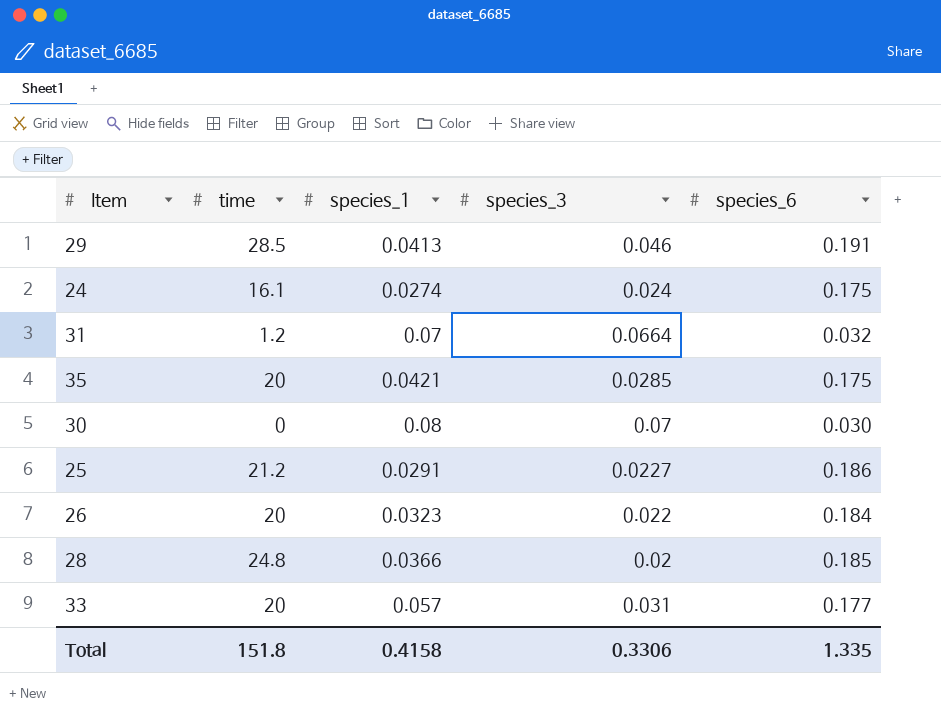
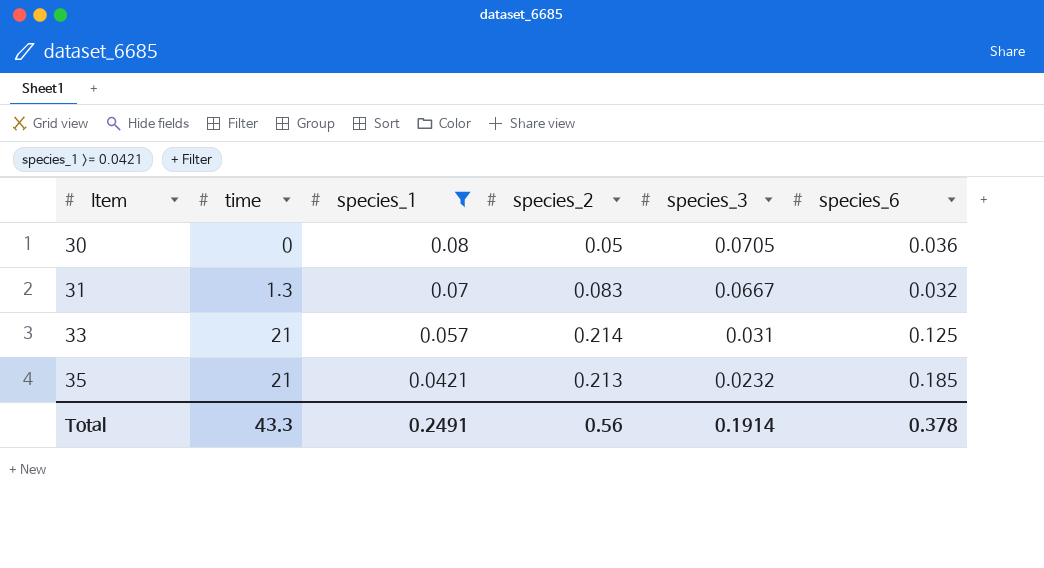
filter: none -> species_1 >= 0.0421
row order: none -> Item ascending
column species_2 | position: none -> 4
30 | species_3: 0.07 -> 0.0705
30 | species_6: 0.030 -> 0.036
31 | time: 1.2 -> 1.3
31 | species_3: 0.0664 -> 0.0667
33 | time: 20 -> 21
33 | species_6: 0.177 -> 0.125
35 | time: 20 -> 21
35 | species_3: 0.0285 -> 0.0232
35 | species_6: 0.175 -> 0.185
Total | time: 151.8 -> 43.3
Total | species_1: 0.4158 -> 0.2491
Total | species_3: 0.3306 -> 0.1914
Total | species_6: 1.335 -> 0.378

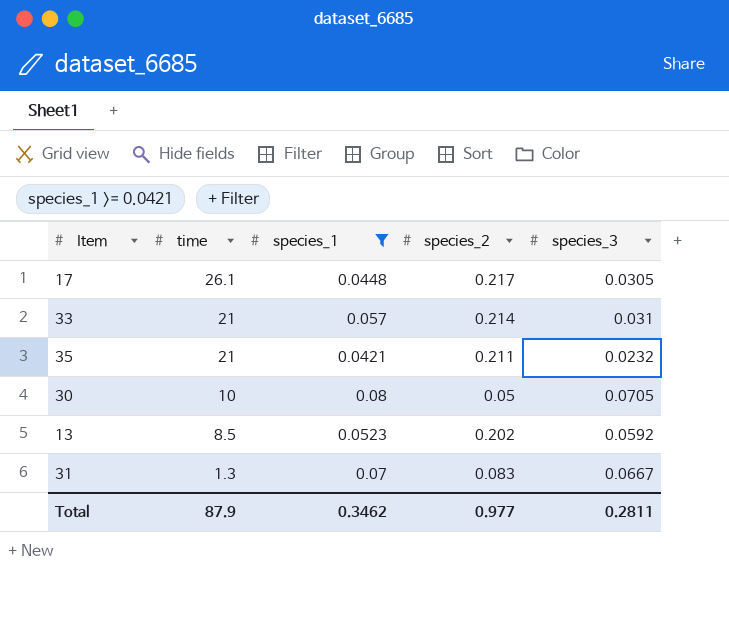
row order: Item ascending -> time descending
column species_6 | position: 6 -> none
row 17: none -> 26.1 | 0.0448 | 0.217 | 0.0305
35 | species_2: 0.213 -> 0.211
30 | time: 0 -> 10
row 13: none -> 8.5 | 0.0523 | 0.202 | 0.0592
Total | time: 43.3 -> 87.9
Total | species_1: 0.2491 -> 0.3462
Total | species_2: 0.56 -> 0.977
Total | species_3: 0.1914 -> 0.2811

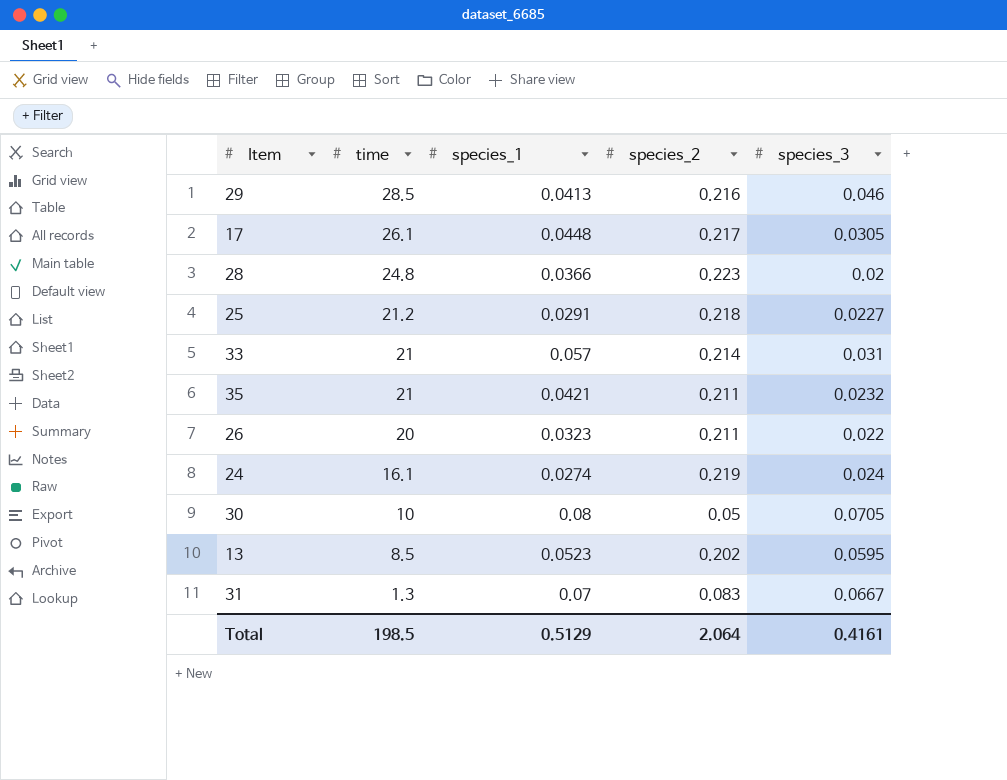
filter: species_1 >= 0.0421 -> none
13 | species_3: 0.0592 -> 0.0595
Total | time: 87.9 -> 198.5
Total | species_1: 0.3462 -> 0.5129
Total | species_2: 0.977 -> 2.064
Total | species_3: 0.2811 -> 0.4161

